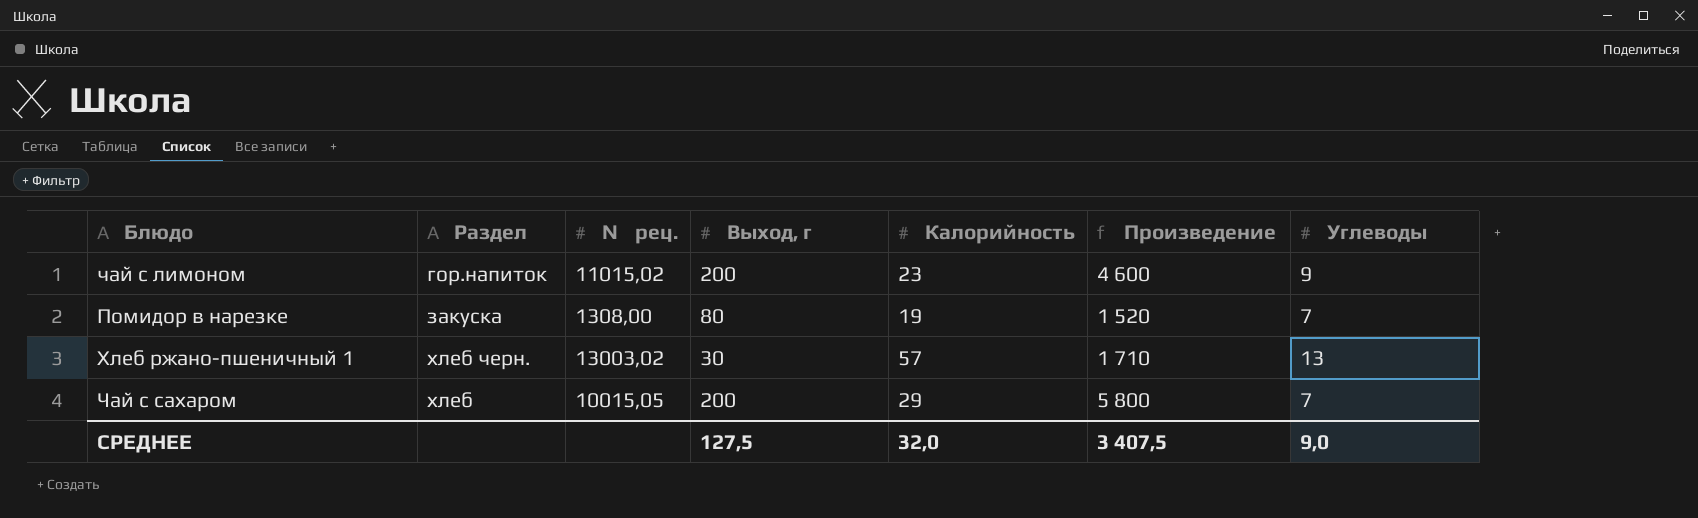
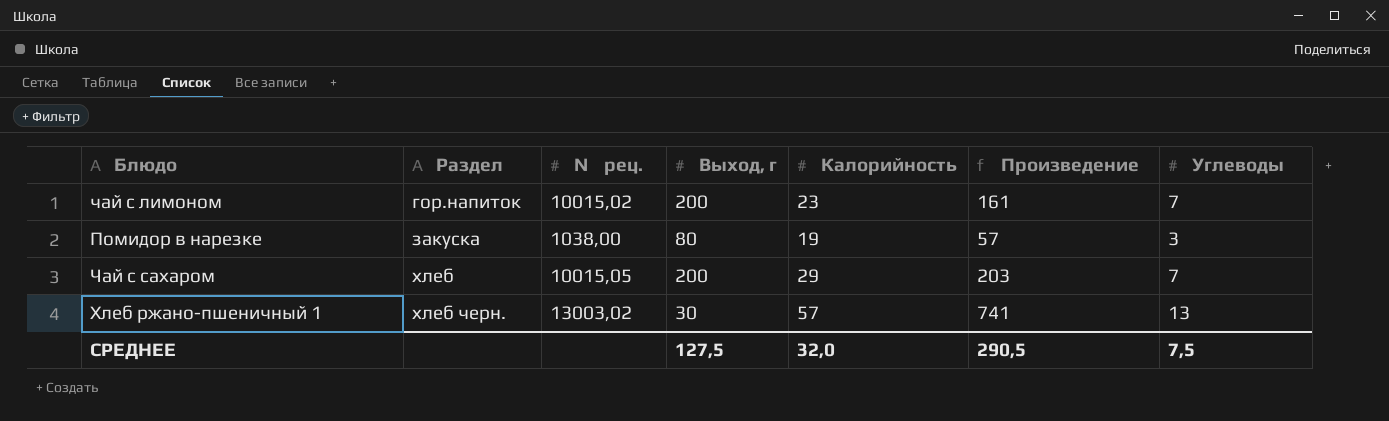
row order: none -> Раздел ascending
column Произведение | formula: [Выход, г] * [Калорийность] -> [Калорийность] * [Углеводы]
чай с лимоном | № рец.: 11015,02 -> 10015,02
чай с лимоном | Углеводы: 9 -> 7
Помидор в нарезке | № рец.: 1308,00 -> 1038,00
Помидор в нарезке | Углеводы: 7 -> 3
СРЕДНЕЕ | Произведение: 3 407,5 -> 290,5
СРЕДНЕЕ | Углеводы: 9,0 -> 7,5

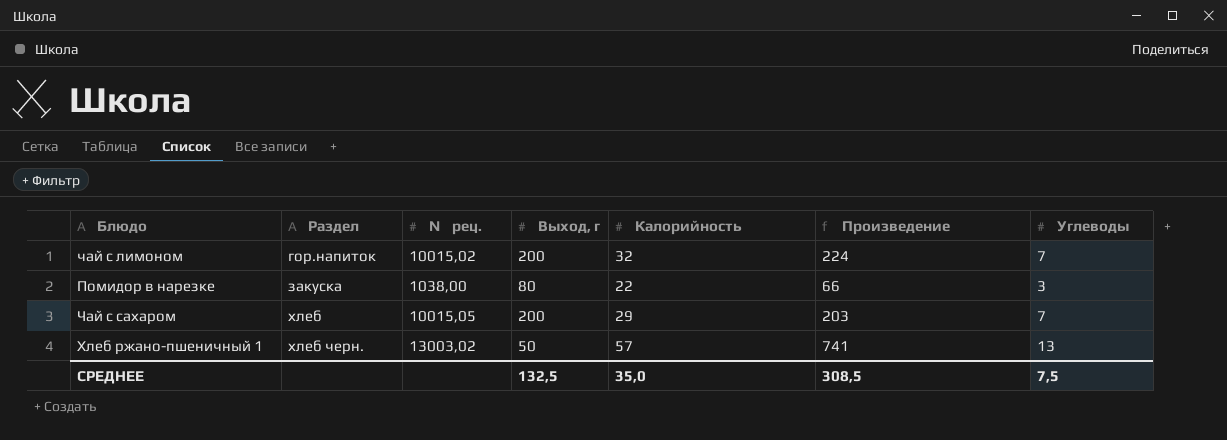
чай с лимоном | Калорийность: 23 -> 32
чай с лимоном | Произведение: 161 -> 224
Помидор в нарезке | Калорийность: 19 -> 22
Помидор в нарезке | Произведение: 57 -> 66
Хлеб ржано-пшеничный 1 | Выход, г: 30 -> 50
СРЕДНЕЕ | Выход, г: 127,5 -> 132,5
СРЕДНЕЕ | Калорийность: 32,0 -> 35,0
СРЕДНЕЕ | Произведение: 290,5 -> 308,5

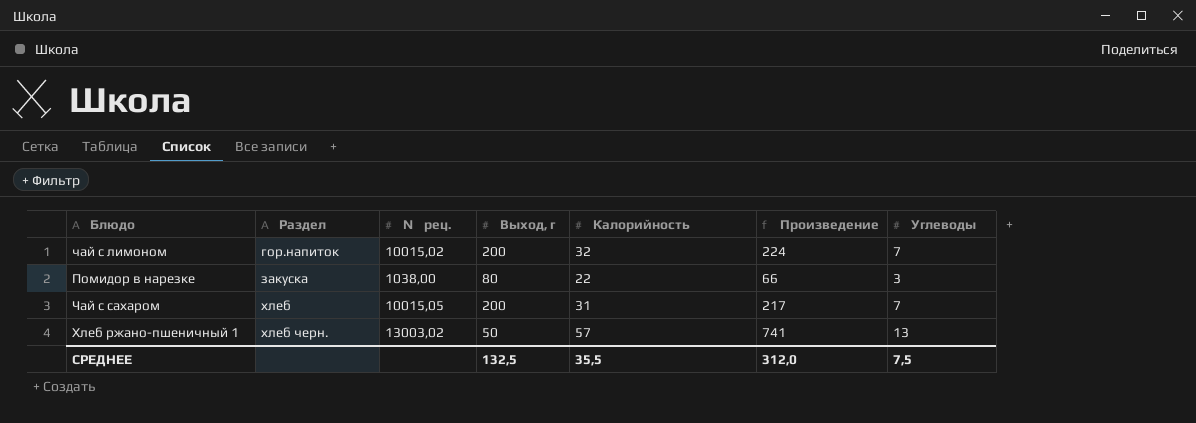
Чай с сахаром | Калорийность: 29 -> 31
Чай с сахаром | Произведение: 203 -> 217
СРЕДНЕЕ | Калорийность: 35,0 -> 35,5
СРЕДНЕЕ | Произведение: 308,5 -> 312,0

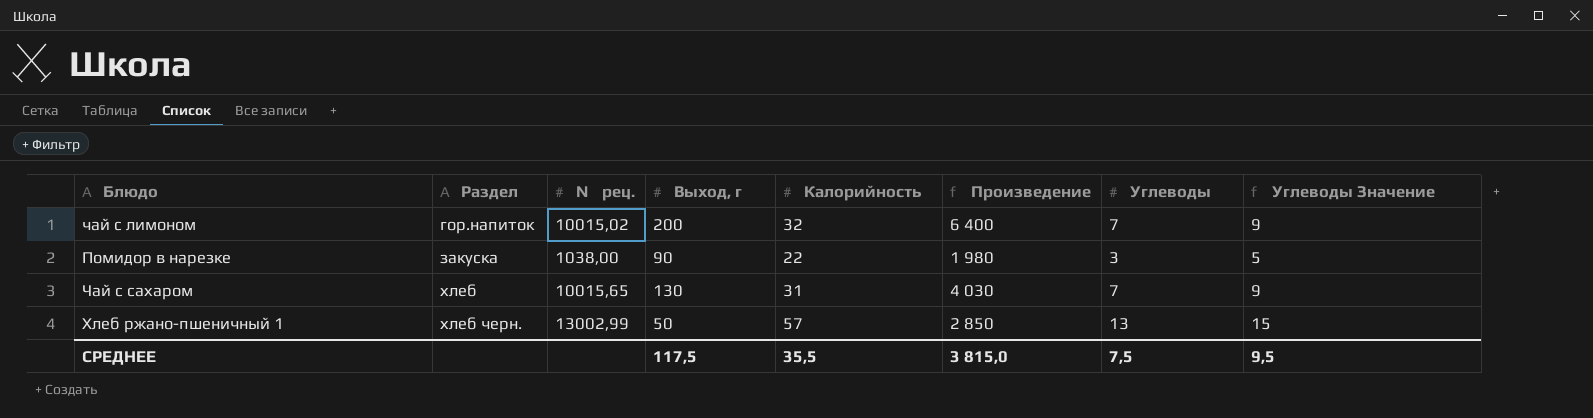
column Произведение | formula: [Калорийность] * [Углеводы] -> [Выход, г] * [Калорийность]
column Углеводы Значение | formula: none -> [Углеводы] + 2
Помидор в нарезке | Выход, г: 80 -> 90
Чай с сахаром | № рец.: 10015,05 -> 10015,65
Чай с сахаром | Выход, г: 200 -> 130
Хлеб ржано-пшеничный 1 | № рец.: 13003,02 -> 13002,99
СРЕДНЕЕ | Выход, г: 132,5 -> 117,5
СРЕДНЕЕ | Произведение: 312,0 -> 3 815,0

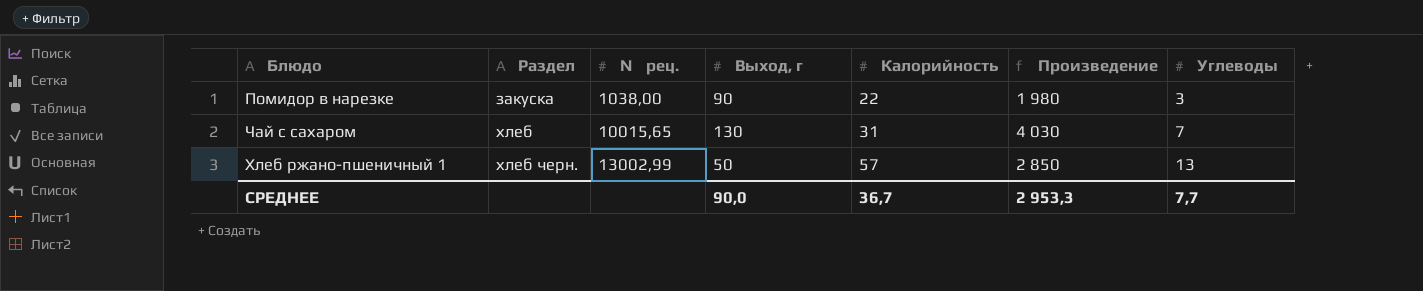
column Углеводы Значение | formula: [Углеводы] + 2 -> none
row чай с лимоном: гор.напиток | 10015,02 | 200 | 32 | 6 400 | 7 | 9 -> none
СРЕДНЕЕ | Выход, г: 117,5 -> 90,0
СРЕДНЕЕ | Калорийность: 35,5 -> 36,7
СРЕДНЕЕ | Произведение: 3 815,0 -> 2 953,3
СРЕДНЕЕ | Углеводы: 7,5 -> 7,7

